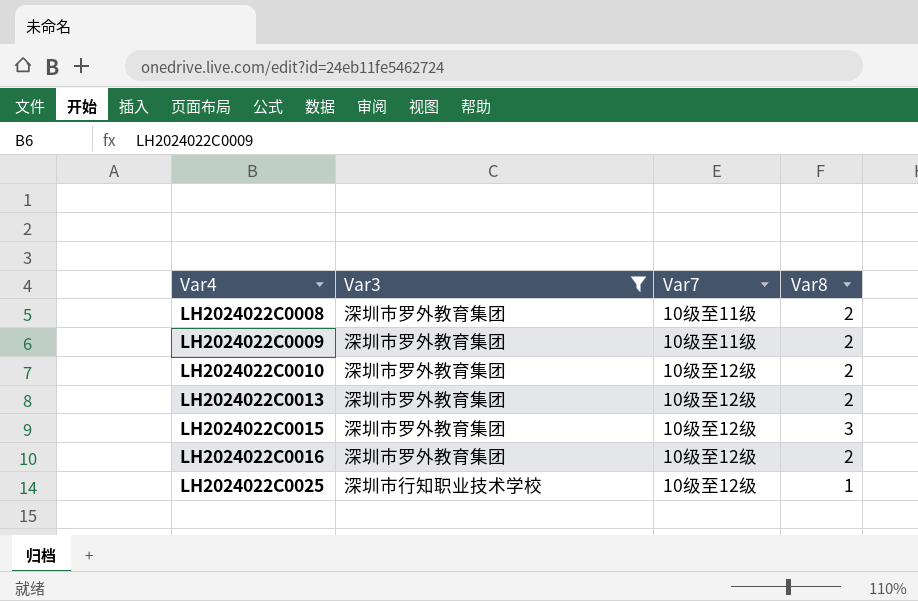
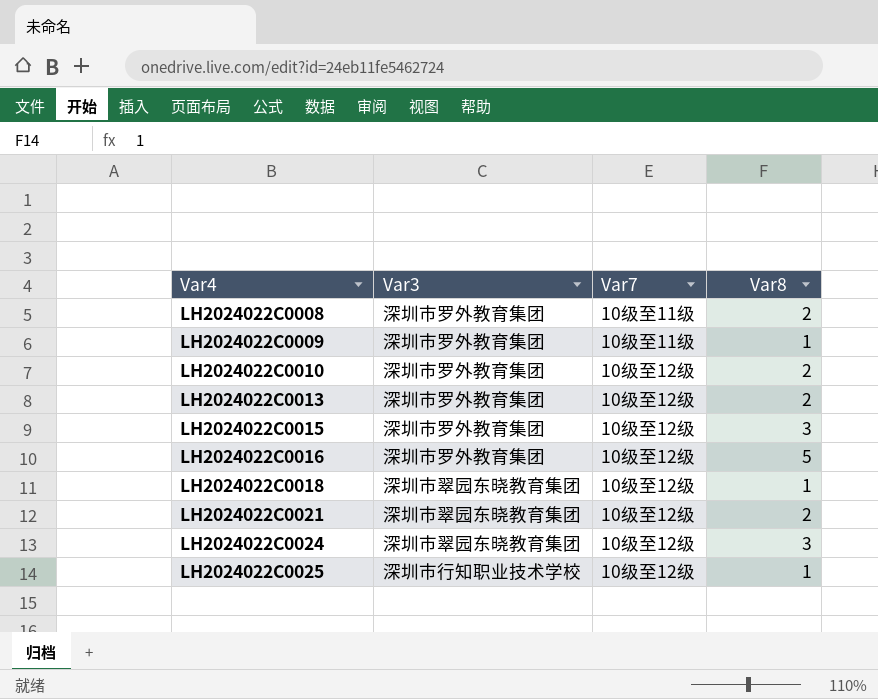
filter: Var3 != 深圳市翠园东晓教育集团 -> none
LH2024022C0009 | Var8: 2 -> 1
LH2024022C0016 | Var8: 2 -> 5

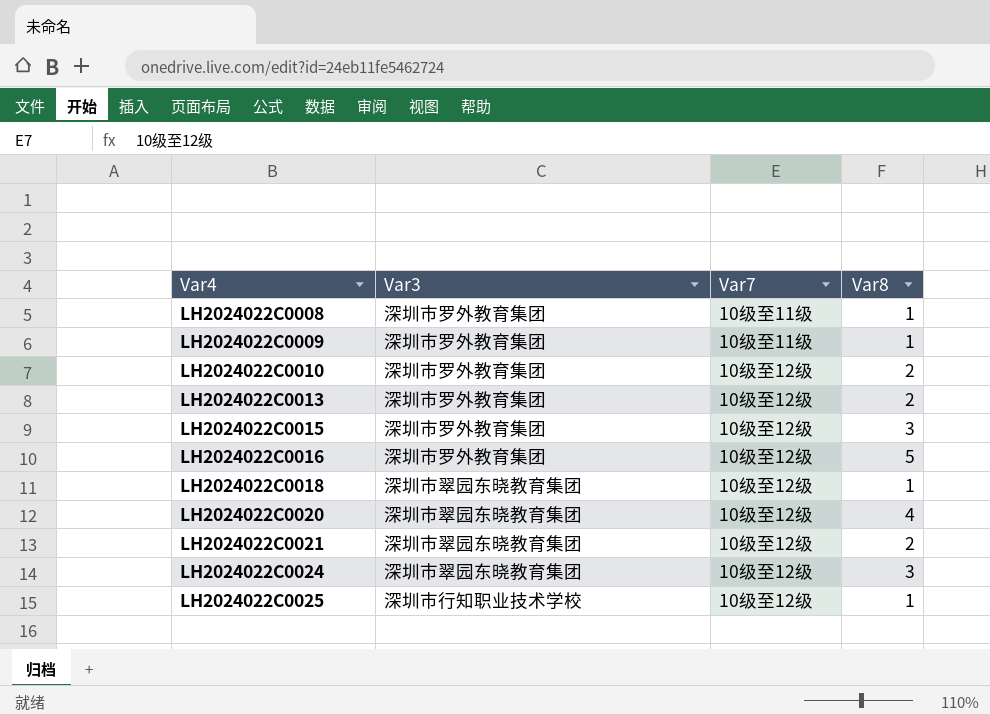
LH2024022C0008 | Var8: 2 -> 1
row LH2024022C0020: none -> 深圳市翠园东晓教育集团 | 10级至12级 | 4

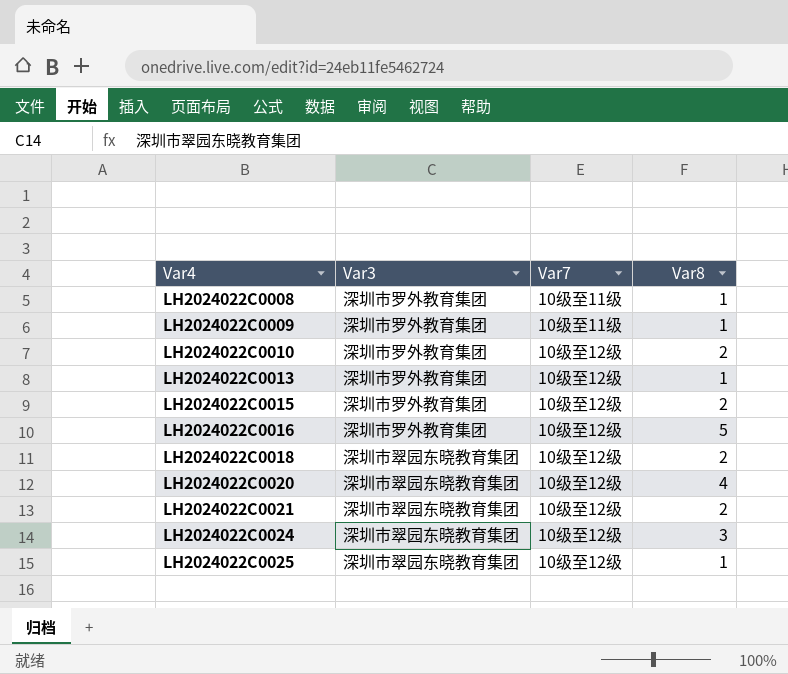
LH2024022C0013 | Var8: 2 -> 1
LH2024022C0015 | Var8: 3 -> 2
LH2024022C0018 | Var8: 1 -> 2
LH2024022C0025 | Var3: 深圳市行知职业技术学校 -> 深圳市翠园东晓教育集团

